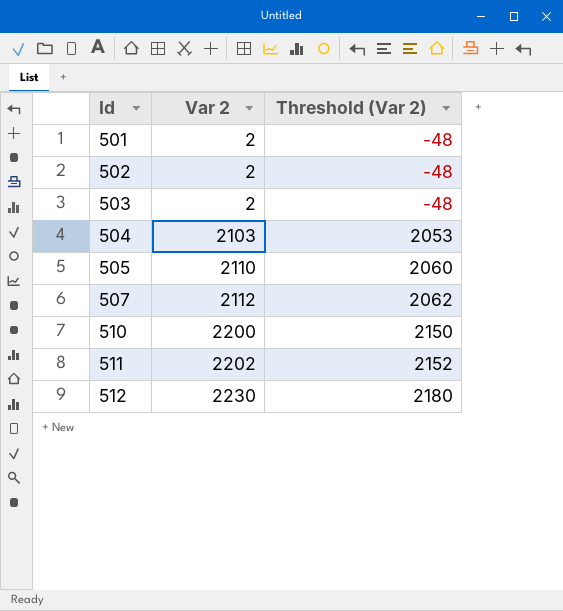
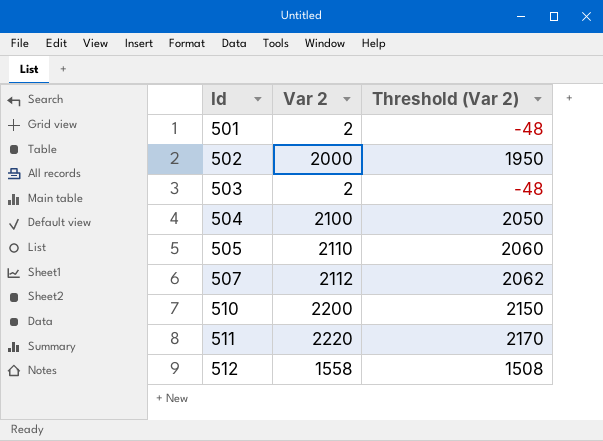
502 | Var 2: 2 -> 2000
502 | Threshold (Var 2): -48 -> 1950
504 | Var 2: 2103 -> 2100
504 | Threshold (Var 2): 2053 -> 2050
511 | Var 2: 2202 -> 2220
511 | Threshold (Var 2): 2152 -> 2170
512 | Var 2: 2230 -> 1558
512 | Threshold (Var 2): 2180 -> 1508

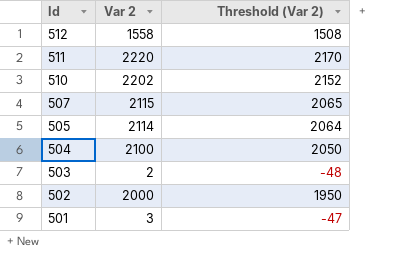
row order: Id ascending -> Id descending
510 | Var 2: 2200 -> 2202
510 | Threshold (Var 2): 2150 -> 2152
507 | Var 2: 2112 -> 2115
507 | Threshold (Var 2): 2062 -> 2065
505 | Var 2: 2110 -> 2114
505 | Threshold (Var 2): 2060 -> 2064
501 | Var 2: 2 -> 3
501 | Threshold (Var 2): -48 -> -47

